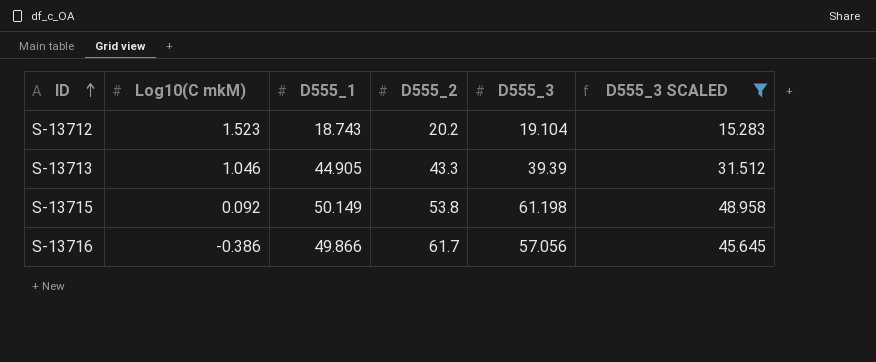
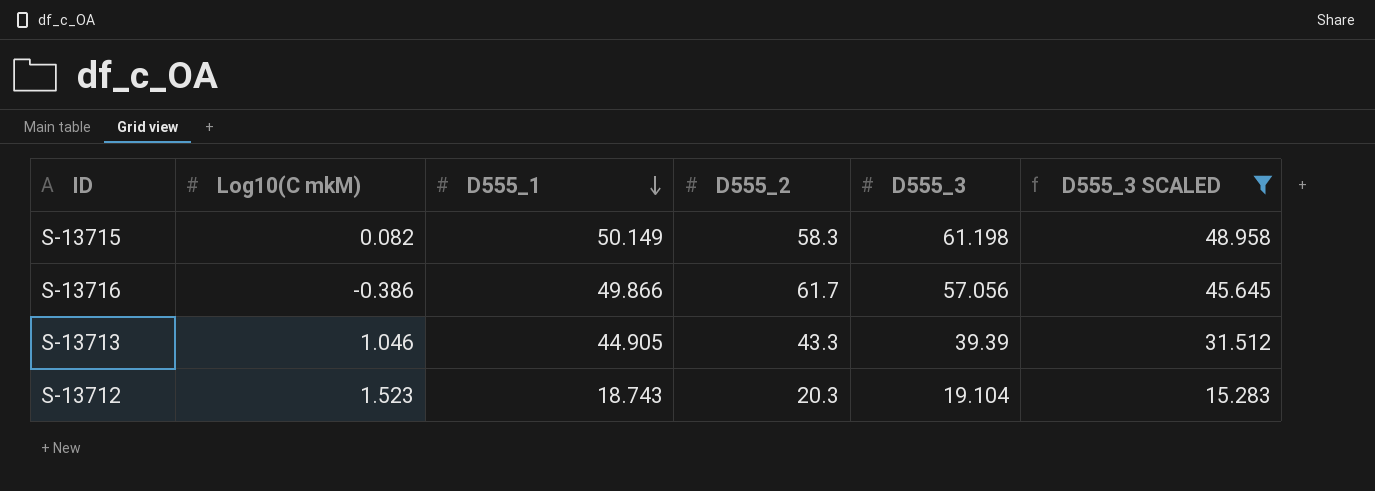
row order: ID ascending -> D555_1 descending
S-13715 | Log10(C mkM): 0.092 -> 0.082
S-13715 | D555_2: 53.8 -> 58.3
S-13712 | D555_2: 20.2 -> 20.3

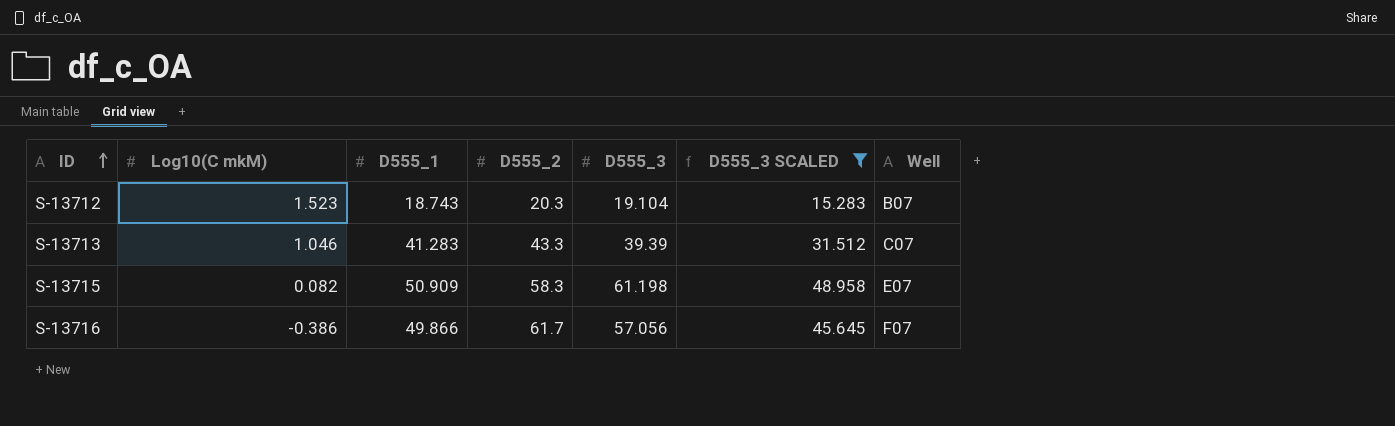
row order: D555_1 descending -> ID ascending
column Well | position: none -> 7
S-13713 | D555_1: 44.905 -> 41.283
S-13715 | D555_1: 50.149 -> 50.909

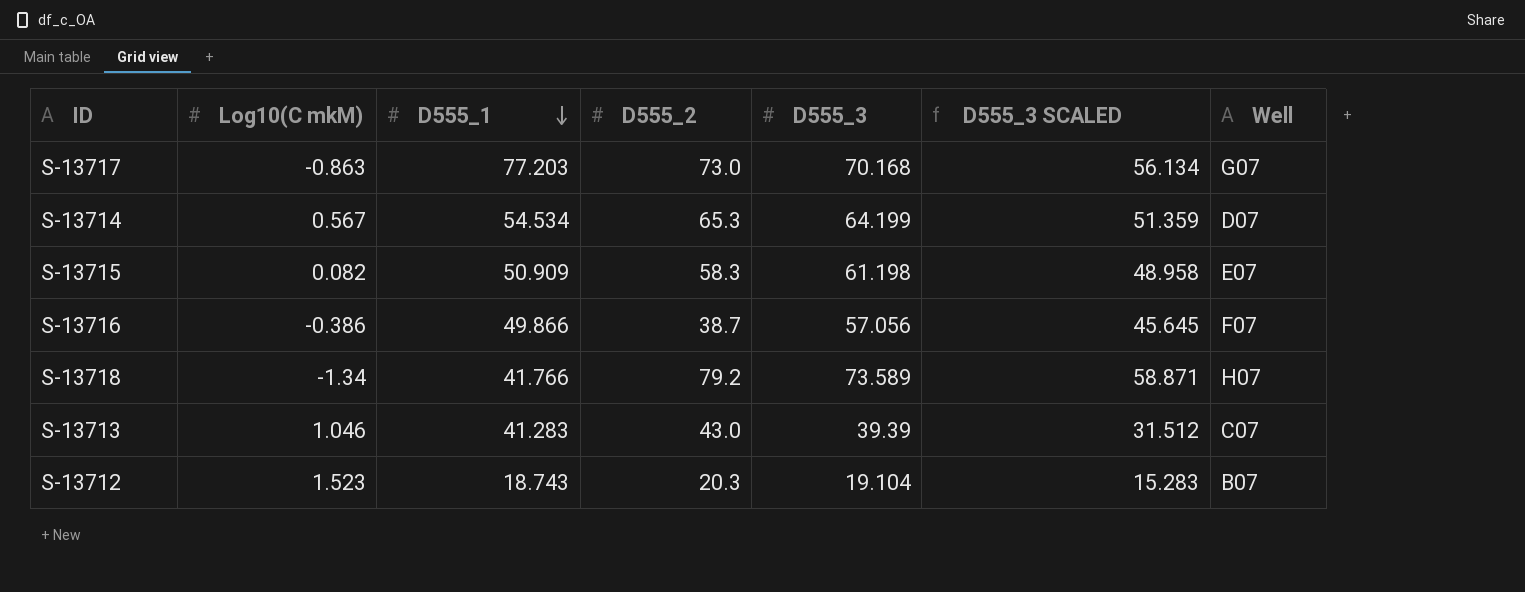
filter: D555_3 SCALED <= 48.958 -> none
row order: ID ascending -> D555_1 descending
S-13716 | D555_2: 61.7 -> 38.7
S-13713 | D555_2: 43.3 -> 43.0

